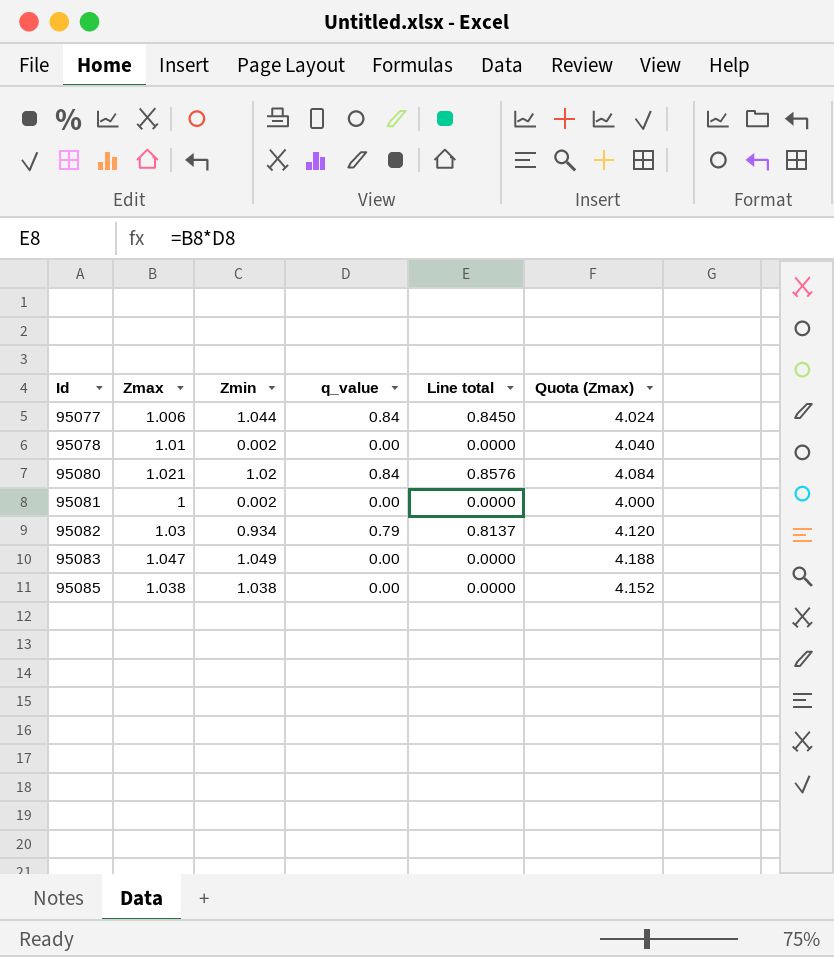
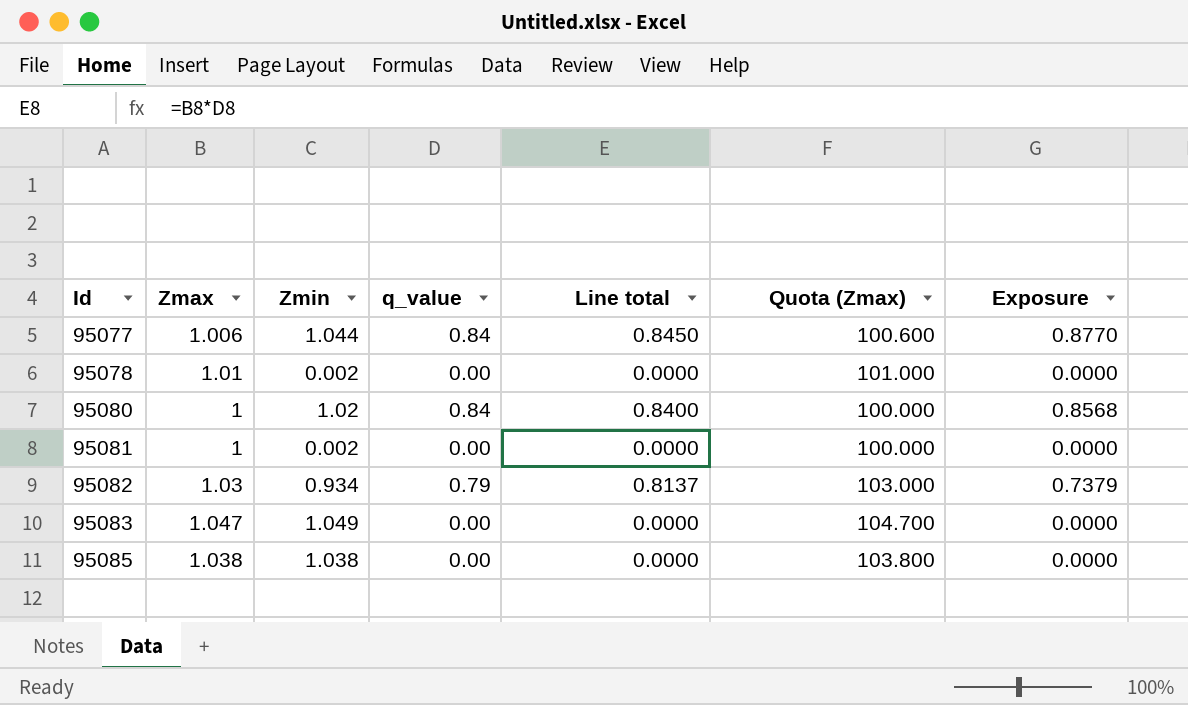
column Quota (Zmax) | formula: [Zmax] * 4 -> [Zmax] * 100
column Exposure | formula: none -> [Zmin] * [q_value]
95080 | Zmax: 1.021 -> 1
95080 | Line total: 0.8576 -> 0.8400

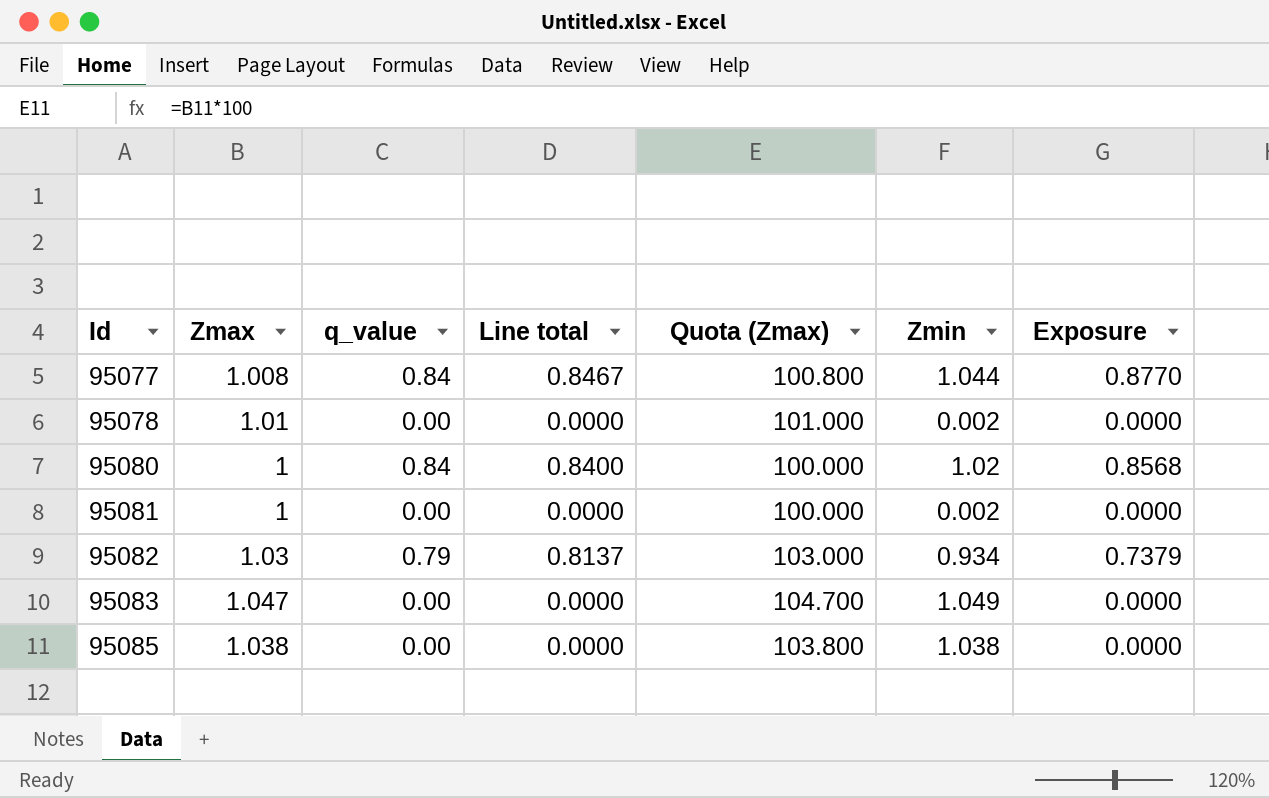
column Zmin | position: 3 -> 6
95077 | Zmax: 1.006 -> 1.008
95077 | Line total: 0.8450 -> 0.8467
95077 | Quota (Zmax): 100.600 -> 100.800

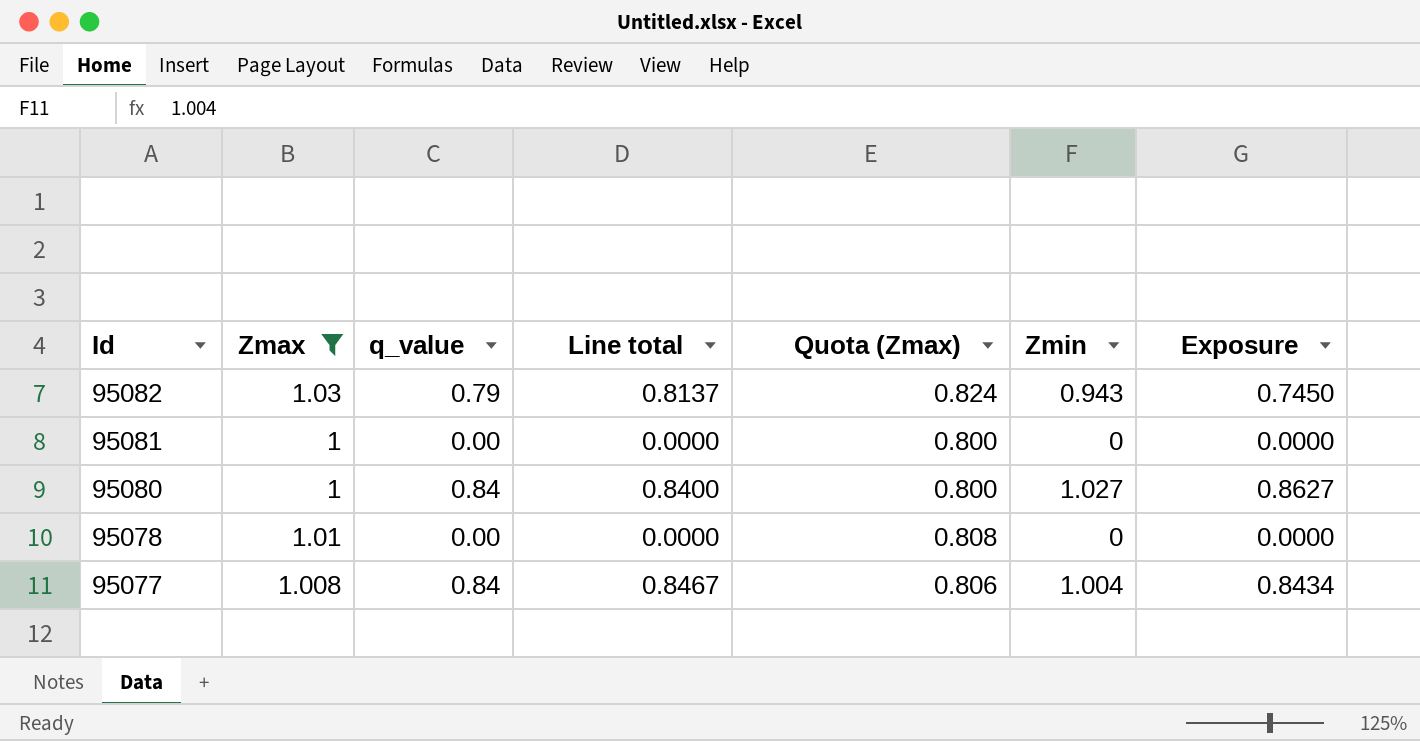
filter: none -> Zmax <= 1.03
row order: Id ascending -> Id descending
column Quota (Zmax) | formula: [Zmax] * 100 -> [Zmax] * 0.8
95082 | Zmin: 0.934 -> 0.943
95082 | Exposure: 0.7379 -> 0.7450
95081 | Zmin: 0.002 -> 0
95080 | Zmin: 1.02 -> 1.027
95080 | Exposure: 0.8568 -> 0.8627
95078 | Zmin: 0.002 -> 0
95077 | Zmin: 1.044 -> 1.004
95077 | Exposure: 0.8770 -> 0.8434

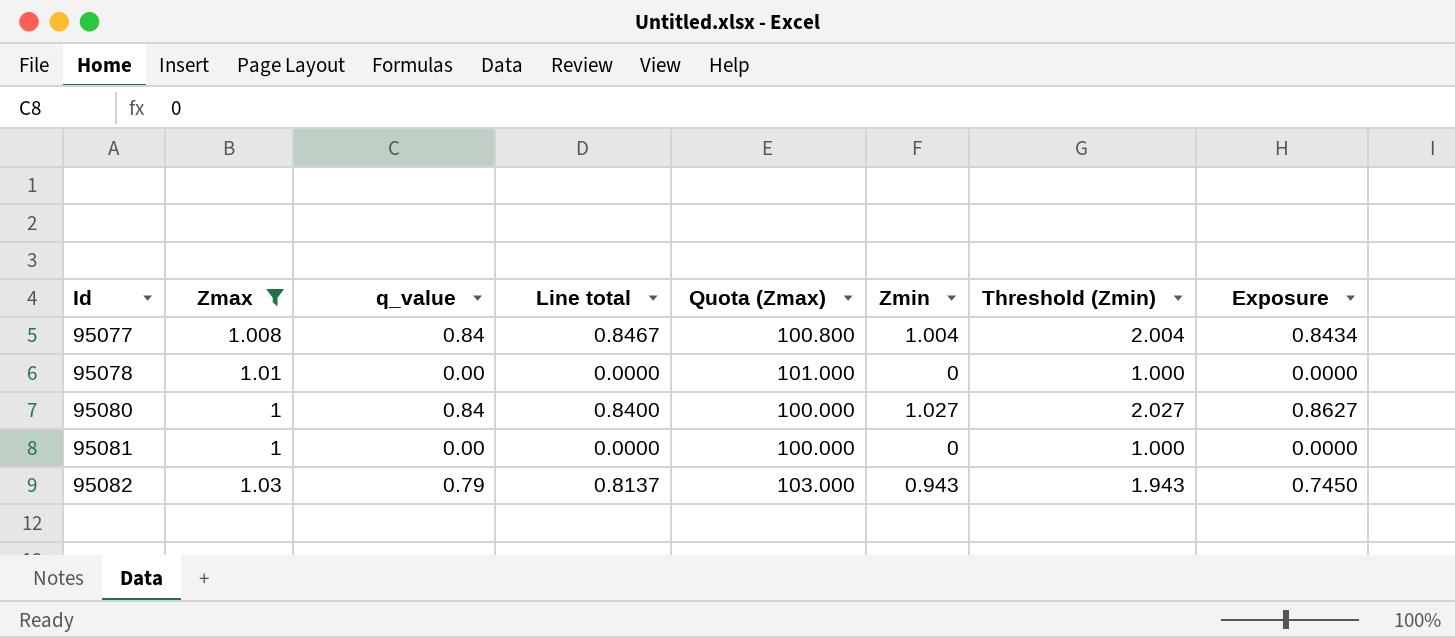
row order: Id descending -> Id ascending
column Quota (Zmax) | formula: [Zmax] * 0.8 -> [Zmax] * 100
column Threshold (Zmin) | formula: none -> [Zmin] + 1

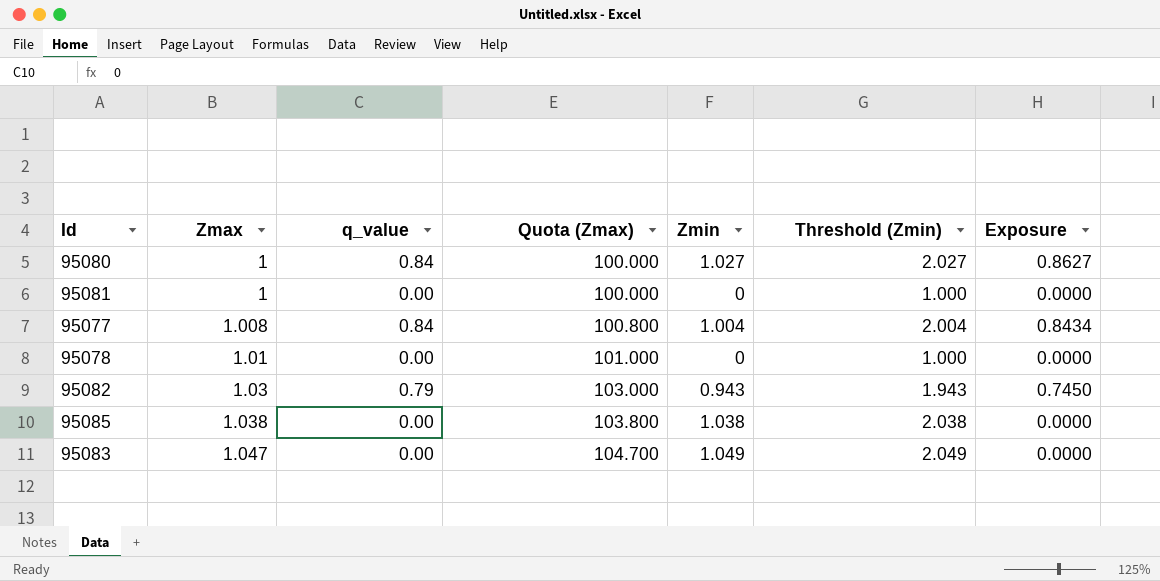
filter: Zmax <= 1.03 -> none
row order: Id ascending -> Zmax ascending
column Line total | formula: [Zmax] * [q_value] -> none

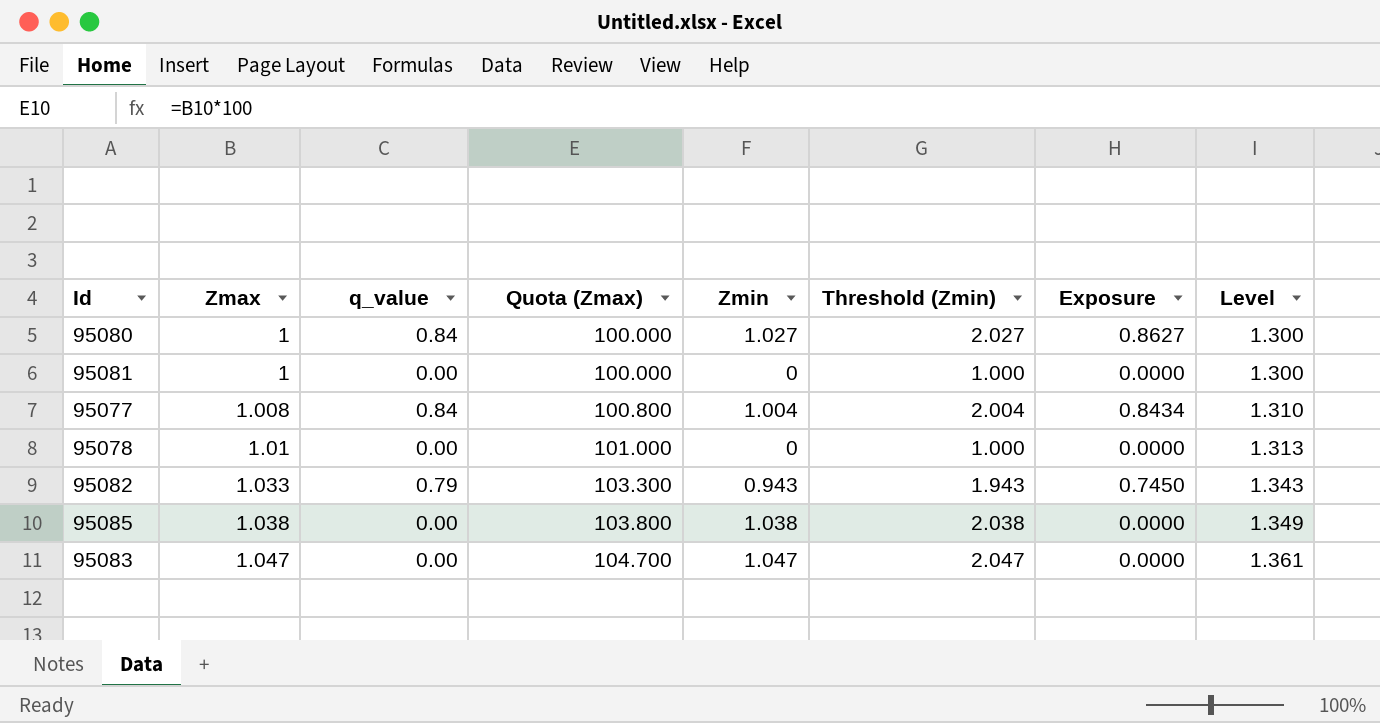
column Level | formula: none -> [Zmax] * 1.3
95082 | Zmax: 1.03 -> 1.033
95082 | Quota (Zmax): 103.000 -> 103.300
95083 | Zmin: 1.049 -> 1.047
95083 | Threshold (Zmin): 2.049 -> 2.047

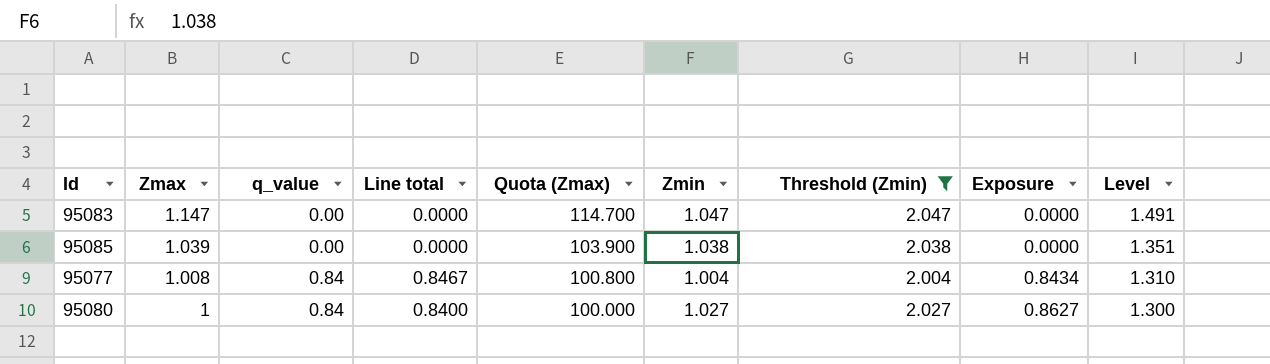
filter: none -> Threshold (Zmin) >= 2.004
row order: Zmax ascending -> Zmax descending
column Line total | formula: none -> [Zmax] * [q_value]
95083 | Zmax: 1.047 -> 1.147
95083 | Quota (Zmax): 104.700 -> 114.700
95083 | Level: 1.361 -> 1.491
95085 | Zmax: 1.038 -> 1.039
95085 | Quota (Zmax): 103.800 -> 103.900
95085 | Level: 1.349 -> 1.351

